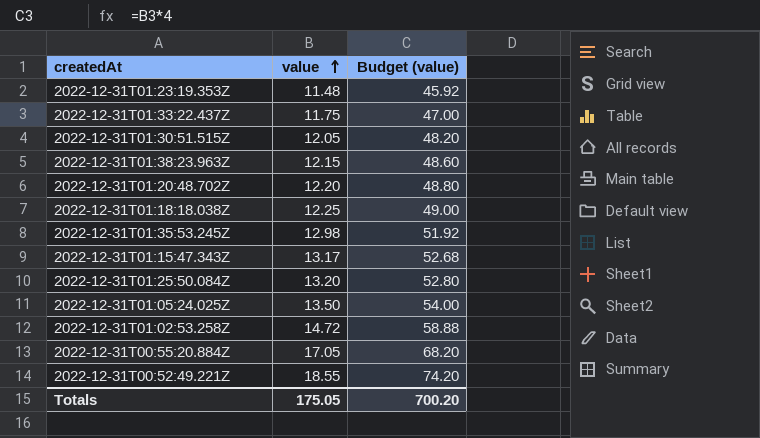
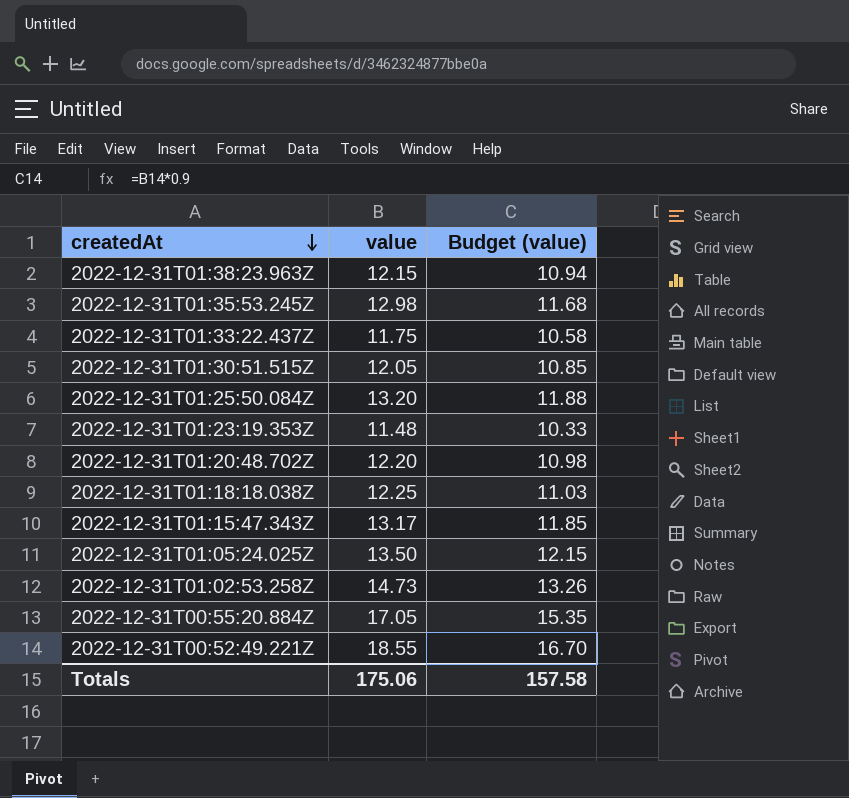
row order: value ascending -> createdAt descending
column Budget (value) | formula: [value] * 4 -> [value] * 0.9
2022-12-31T01:02:53.258Z | value: 14.72 -> 14.73
Totals | value: 175.05 -> 175.06
Totals | Budget (value): 700.20 -> 157.58

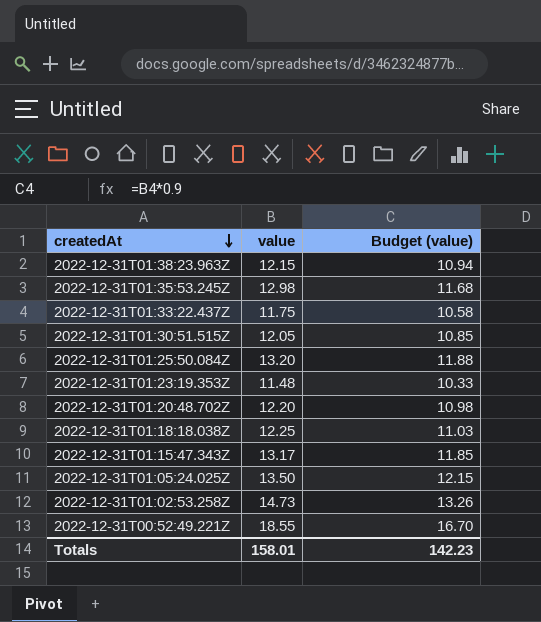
row 2022-12-31T00:55:20.884Z: 17.05 | 15.35 -> none
Totals | value: 175.06 -> 158.01
Totals | Budget (value): 157.58 -> 142.23

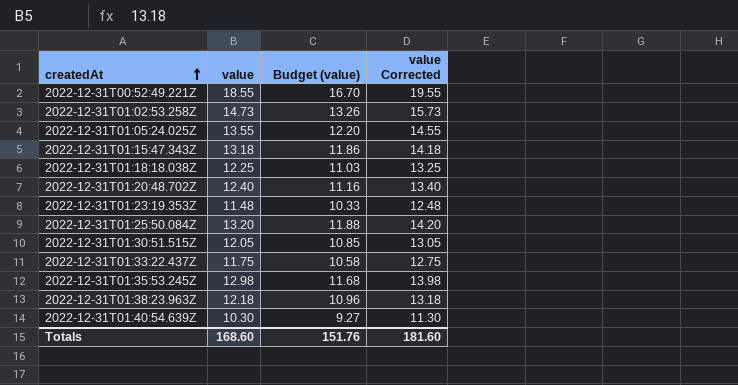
row order: createdAt descending -> createdAt ascending
column value Corrected | formula: none -> [value] + 1
2022-12-31T01:05:24.025Z | value: 13.50 -> 13.55
2022-12-31T01:05:24.025Z | Budget (value): 12.15 -> 12.20
2022-12-31T01:15:47.343Z | value: 13.17 -> 13.18
2022-12-31T01:15:47.343Z | Budget (value): 11.85 -> 11.86
2022-12-31T01:20:48.702Z | value: 12.20 -> 12.40
2022-12-31T01:20:48.702Z | Budget (value): 10.98 -> 11.16
2022-12-31T01:38:23.963Z | value: 12.15 -> 12.18
2022-12-31T01:38:23.963Z | Budget (value): 10.94 -> 10.96
row 2022-12-31T01:40:54.639Z: none -> 10.30 | 9.27 | 11.30
Totals | value: 158.01 -> 168.60
Totals | Budget (value): 142.23 -> 151.76

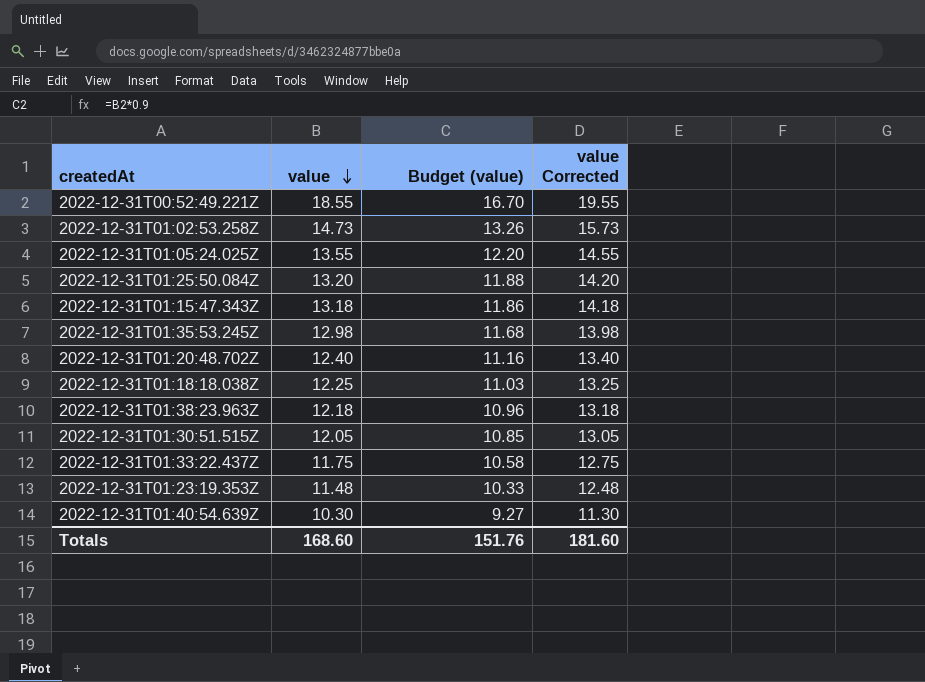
row order: createdAt ascending -> value descending

